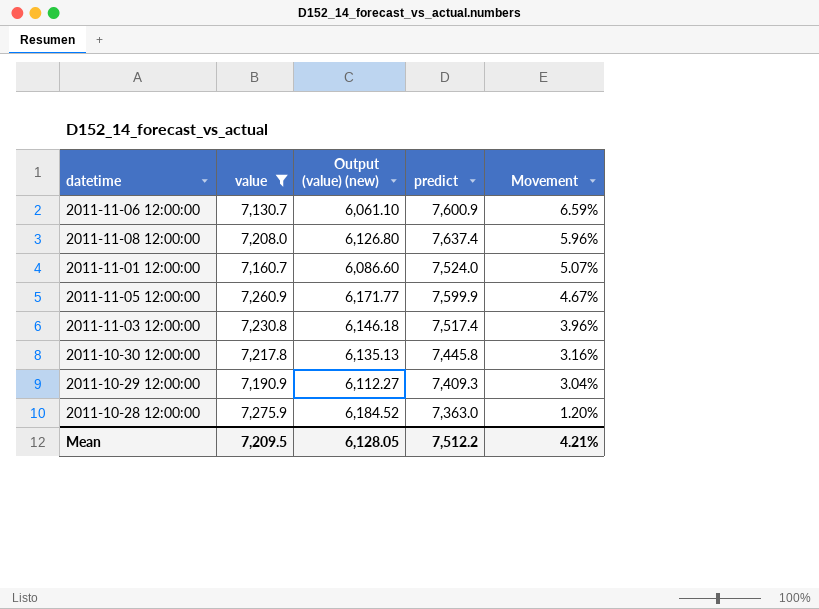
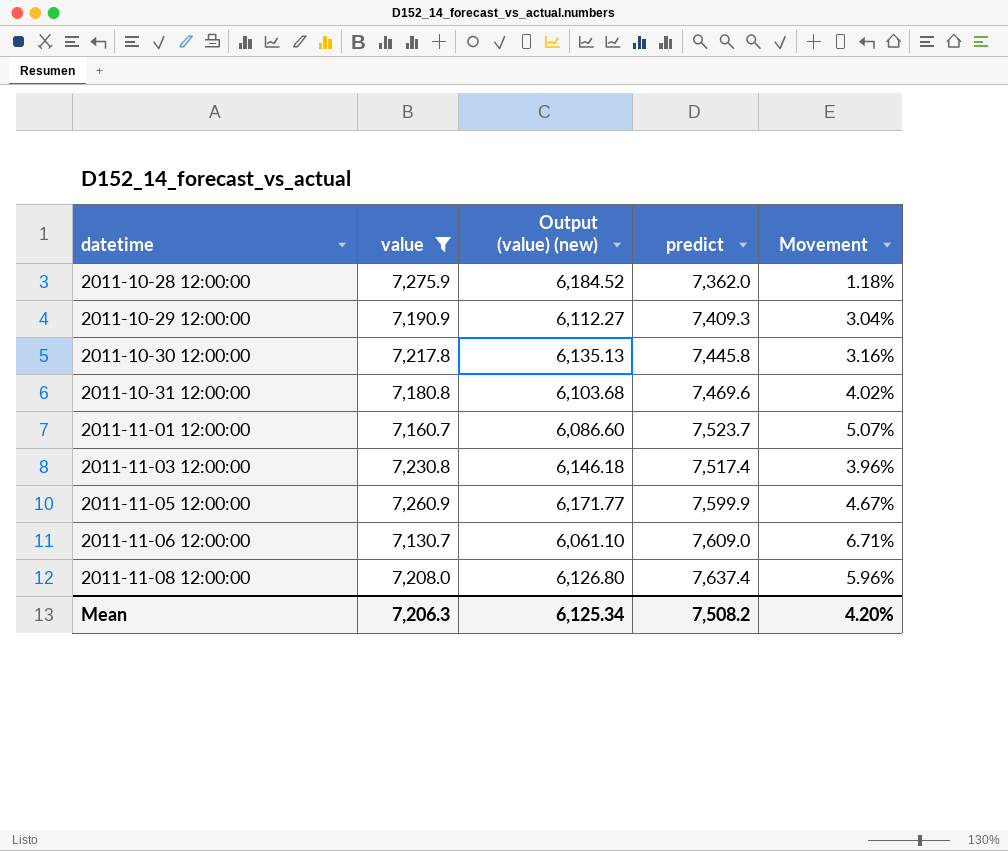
row order: Movement descending -> datetime ascending
2011-10-28 12:00:00 | predict: 7,363.0 -> 7,362.0
2011-10-28 12:00:00 | Movement: 1.20% -> 1.18%
row 2011-10-31 12:00:00: none -> 7,180.8 | 6,103.68 | 7,469.6 | 4.02%
2011-11-01 12:00:00 | predict: 7,524.0 -> 7,523.7
2011-11-06 12:00:00 | predict: 7,600.9 -> 7,609.0
2011-11-06 12:00:00 | Movement: 6.59% -> 6.71%
Mean | value: 7,209.5 -> 7,206.3
Mean | Output (value) (new): 6,128.05 -> 6,125.34
Mean | predict: 7,512.2 -> 7,508.2
Mean | Movement: 4.21% -> 4.20%

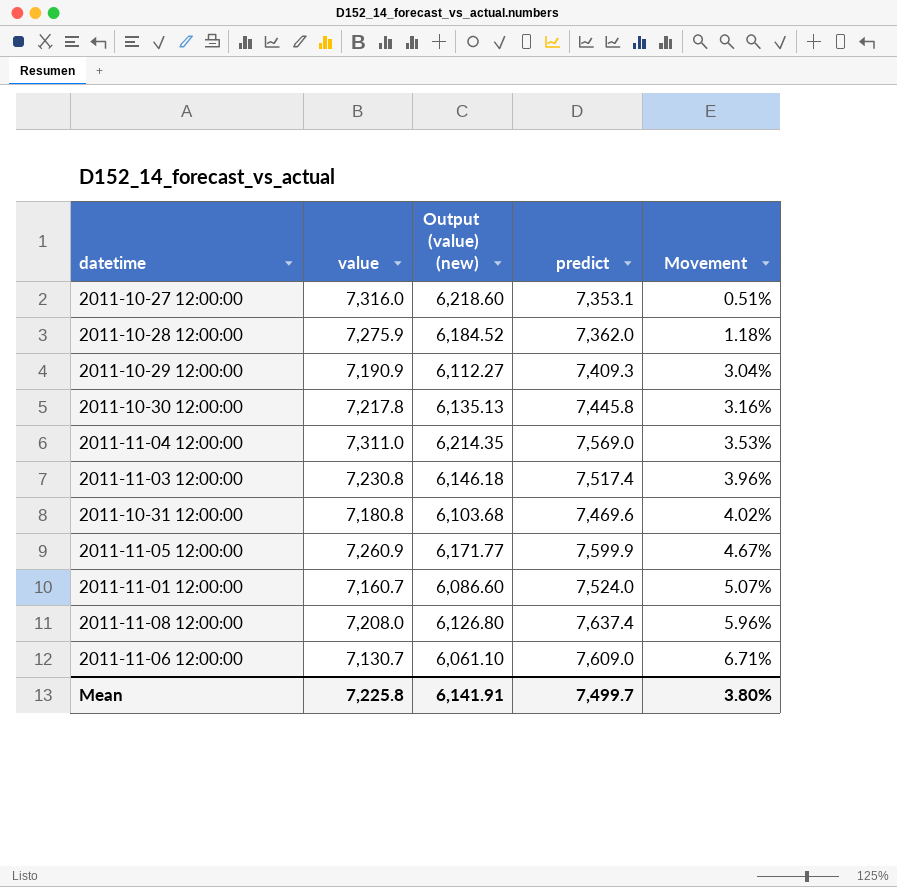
filter: value <= 7,275.9 -> none
row order: datetime ascending -> Movement ascending
2011-11-01 12:00:00 | predict: 7,523.7 -> 7,524.0
Mean | value: 7,206.3 -> 7,225.8
Mean | Output (value) (new): 6,125.34 -> 6,141.91
Mean | predict: 7,508.2 -> 7,499.7
Mean | Movement: 4.20% -> 3.80%

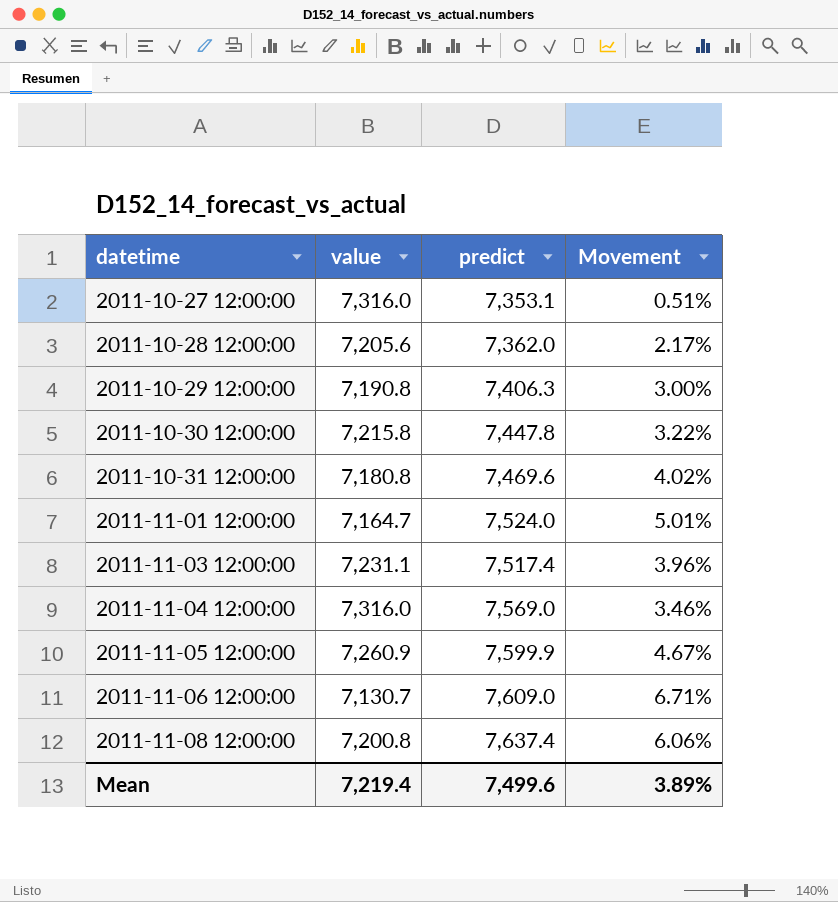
row order: Movement ascending -> datetime ascending
column Output (value) (new) | formula: [value] * 0.85 -> none
2011-10-28 12:00:00 | value: 7,275.9 -> 7,205.6
2011-10-28 12:00:00 | Movement: 1.18% -> 2.17%
2011-10-29 12:00:00 | value: 7,190.9 -> 7,190.8
2011-10-29 12:00:00 | predict: 7,409.3 -> 7,406.3
2011-10-29 12:00:00 | Movement: 3.04% -> 3.00%
2011-10-30 12:00:00 | value: 7,217.8 -> 7,215.8
2011-10-30 12:00:00 | predict: 7,445.8 -> 7,447.8
2011-10-30 12:00:00 | Movement: 3.16% -> 3.22%
2011-11-01 12:00:00 | value: 7,160.7 -> 7,164.7
2011-11-01 12:00:00 | Movement: 5.07% -> 5.01%
2011-11-03 12:00:00 | value: 7,230.8 -> 7,231.1
2011-11-04 12:00:00 | value: 7,311.0 -> 7,316.0
2011-11-04 12:00:00 | Movement: 3.53% -> 3.46%
2011-11-08 12:00:00 | value: 7,208.0 -> 7,200.8
2011-11-08 12:00:00 | Movement: 5.96% -> 6.06%
Mean | value: 7,225.8 -> 7,219.4
Mean | predict: 7,499.7 -> 7,499.6
Mean | Movement: 3.80% -> 3.89%

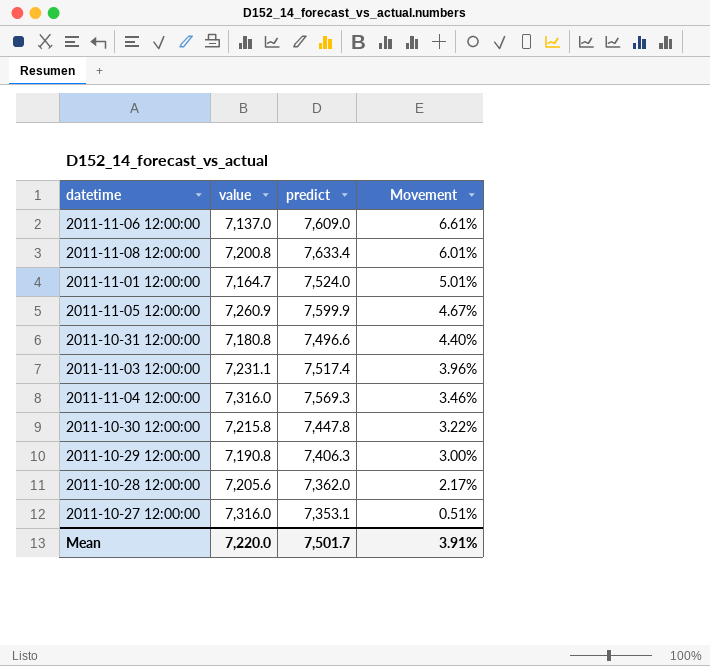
row order: datetime ascending -> Movement descending
2011-11-06 12:00:00 | value: 7,130.7 -> 7,137.0
2011-11-06 12:00:00 | Movement: 6.71% -> 6.61%
2011-11-08 12:00:00 | predict: 7,637.4 -> 7,633.4
2011-11-08 12:00:00 | Movement: 6.06% -> 6.01%
2011-10-31 12:00:00 | predict: 7,469.6 -> 7,496.6
2011-10-31 12:00:00 | Movement: 4.02% -> 4.40%
2011-11-04 12:00:00 | predict: 7,569.0 -> 7,569.3
Mean | value: 7,219.4 -> 7,220.0
Mean | predict: 7,499.6 -> 7,501.7
Mean | Movement: 3.89% -> 3.91%

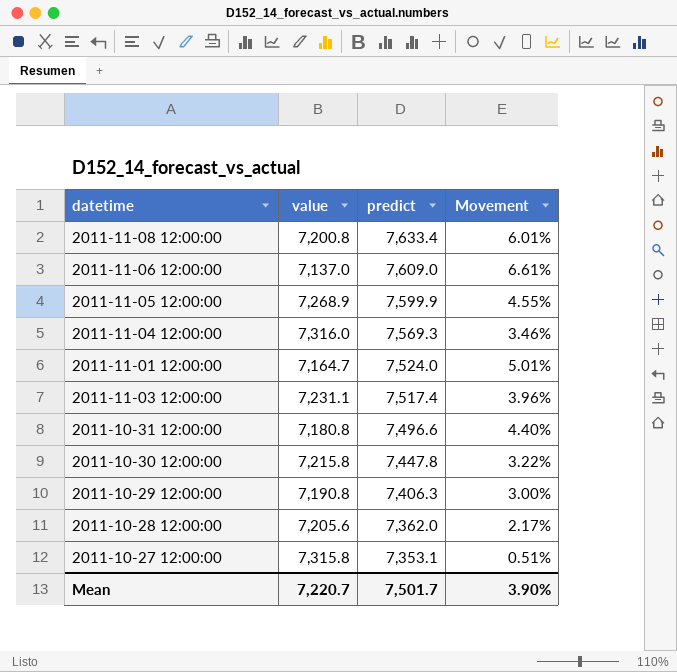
row order: Movement descending -> predict descending
2011-11-05 12:00:00 | value: 7,260.9 -> 7,268.9
2011-11-05 12:00:00 | Movement: 4.67% -> 4.55%
2011-10-27 12:00:00 | value: 7,316.0 -> 7,315.8
Mean | value: 7,220.0 -> 7,220.7
Mean | Movement: 3.91% -> 3.90%

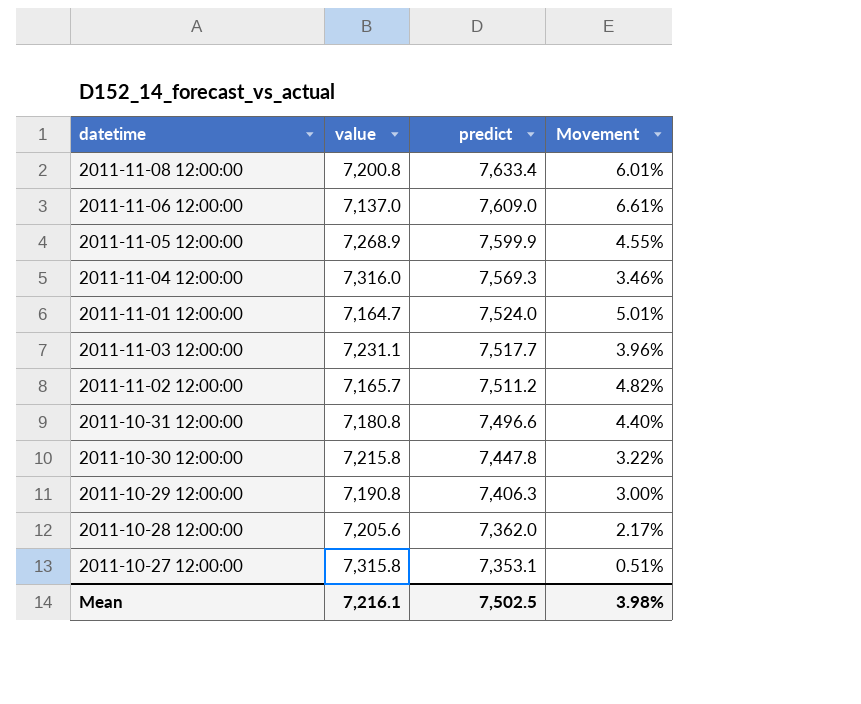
2011-11-03 12:00:00 | predict: 7,517.4 -> 7,517.7
row 2011-11-02 12:00:00: none -> 7,165.7 | 7,511.2 | 4.82%
Mean | value: 7,220.7 -> 7,216.1
Mean | predict: 7,501.7 -> 7,502.5
Mean | Movement: 3.90% -> 3.98%

